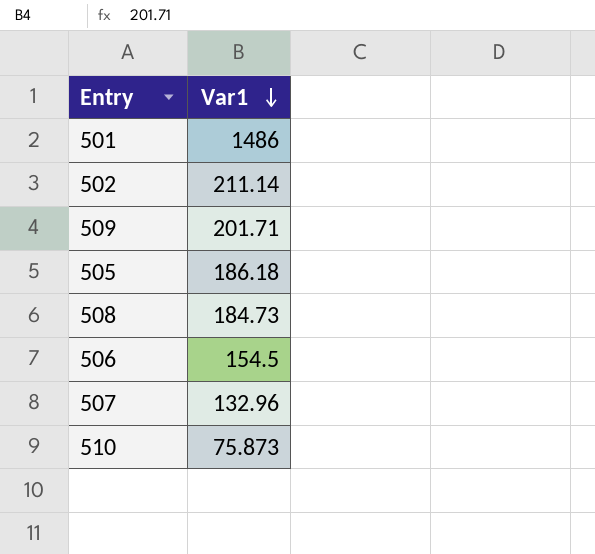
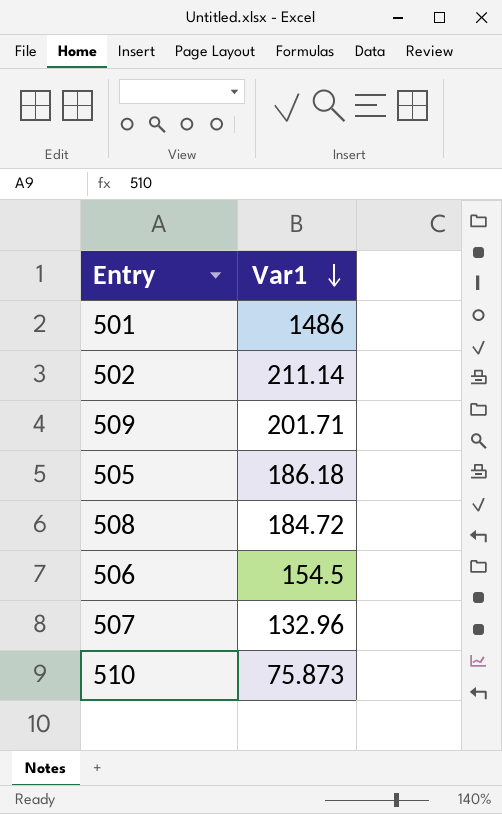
508 | Var1: 184.73 -> 184.72

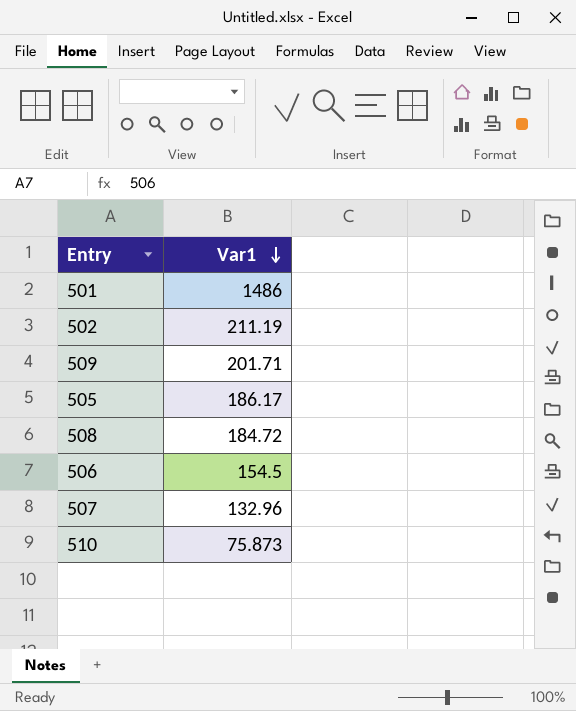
502 | Var1: 211.14 -> 211.19
505 | Var1: 186.18 -> 186.17

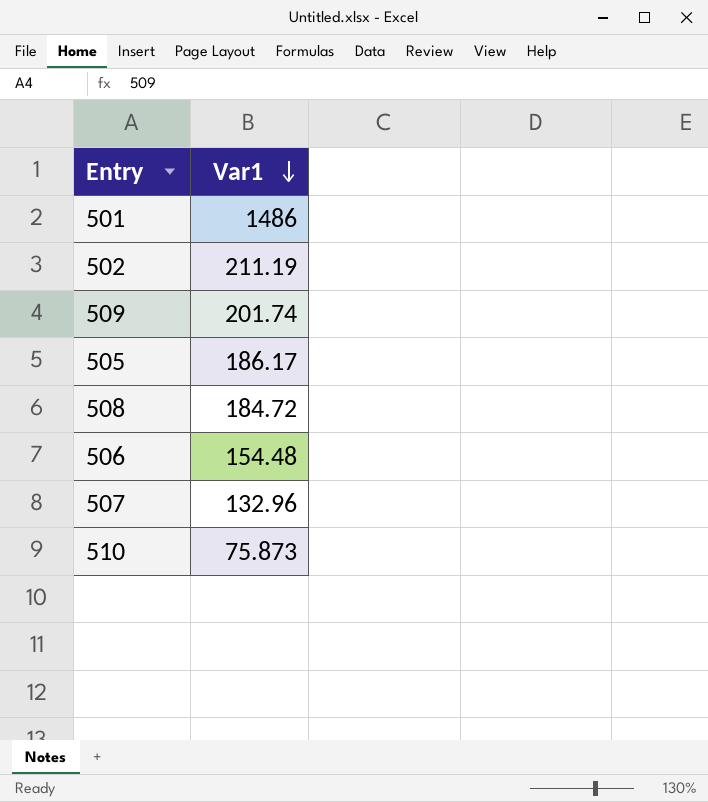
509 | Var1: 201.71 -> 201.74
506 | Var1: 154.5 -> 154.48

